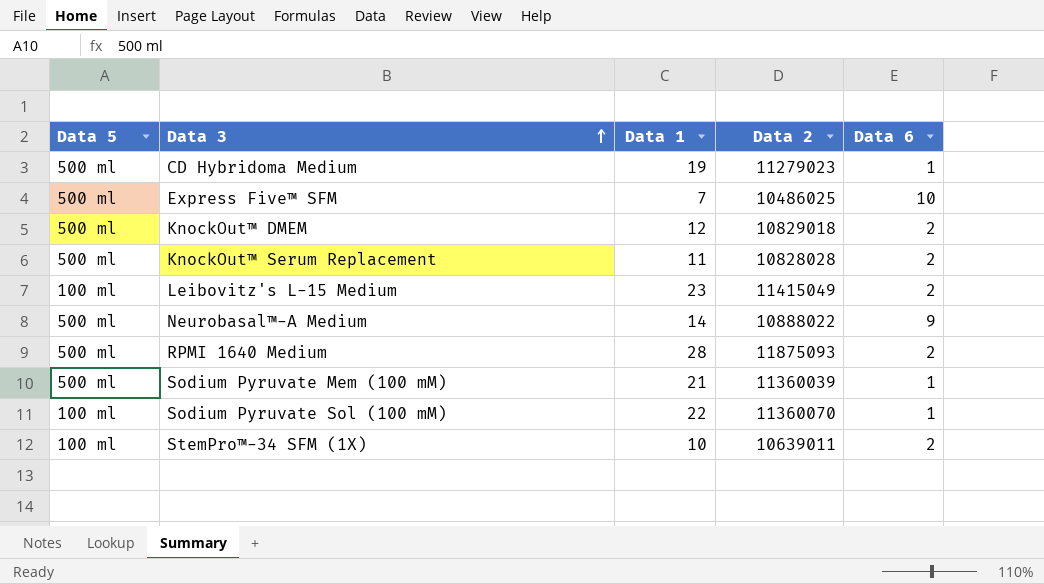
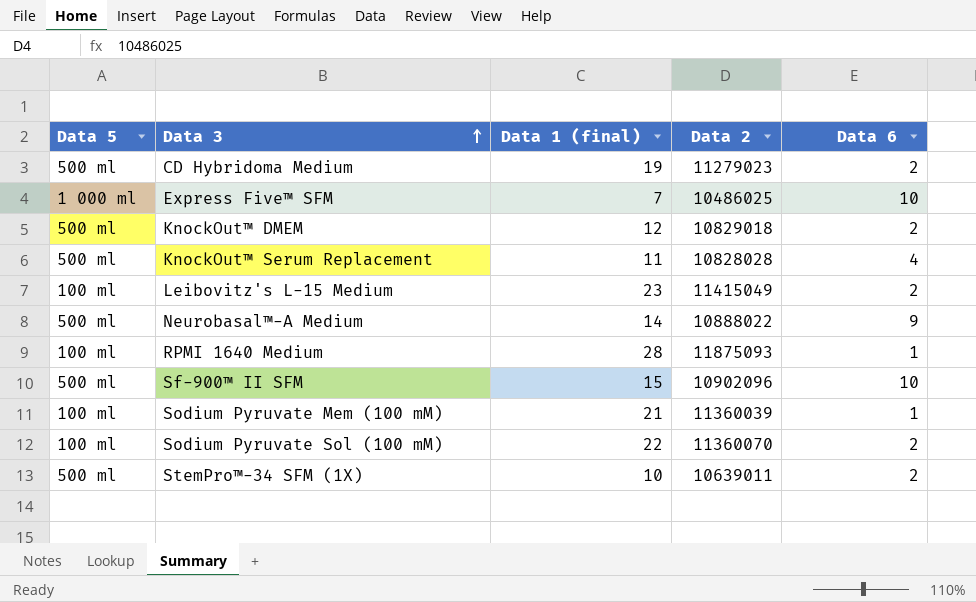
column name: Data 1 -> Data 1 (final)
CD Hybridoma Medium | Data 6: 1 -> 2
Express Five™ SFM | Data 5: 500 ml -> 1 000 ml
KnockOut™ Serum Replacement | Data 6: 2 -> 4
RPMI 1640 Medium | Data 5: 500 ml -> 100 ml
RPMI 1640 Medium | Data 6: 2 -> 1
row Sf-900™ II SFM: none -> 500 ml | 15 | 10902096 | 10
Sodium Pyruvate Mem (100 mM) | Data 5: 500 ml -> 100 ml
Sodium Pyruvate Sol (100 mM) | Data 6: 1 -> 2
StemPro™-34 SFM (1X) | Data 5: 100 ml -> 500 ml

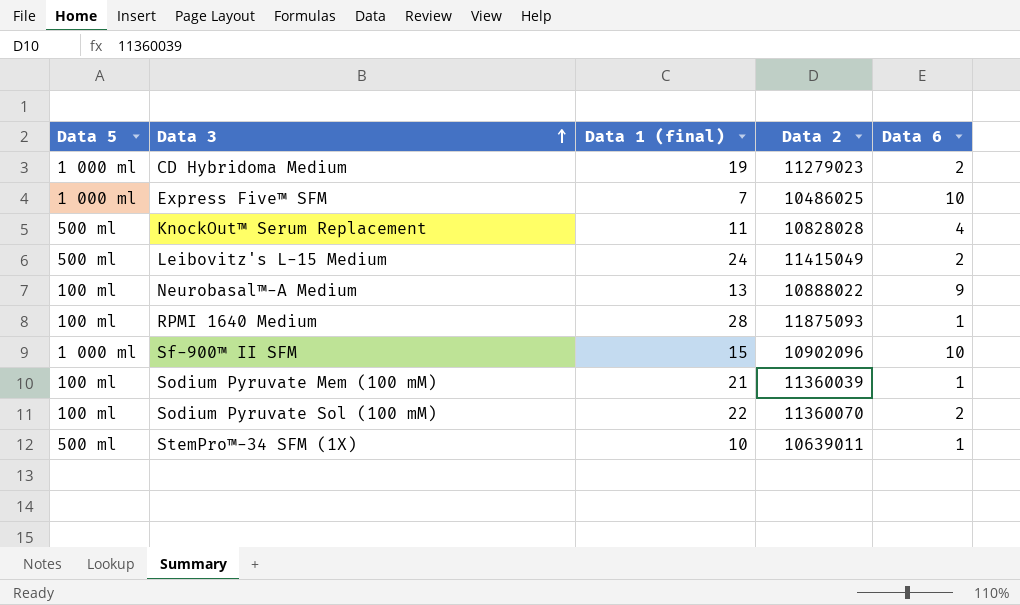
row KnockOut™ DMEM: 500 ml | 12 | 10829018 | 2 -> none
CD Hybridoma Medium | Data 5: 500 ml -> 1 000 ml
Leibovitz's L-15 Medium | Data 5: 100 ml -> 500 ml
Leibovitz's L-15 Medium | Data 1 (final): 23 -> 24
Neurobasal™-A Medium | Data 5: 500 ml -> 100 ml
Neurobasal™-A Medium | Data 1 (final): 14 -> 13
Sf-900™ II SFM | Data 5: 500 ml -> 1 000 ml
StemPro™-34 SFM (1X) | Data 6: 2 -> 1

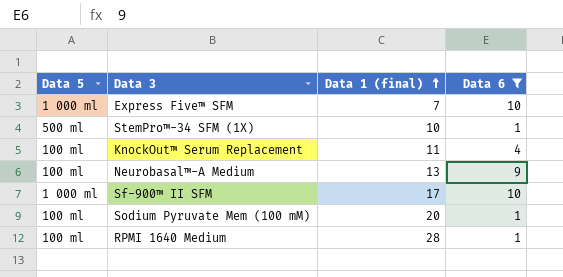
filter: none -> Data 6 != 2
row order: Data 3 ascending -> Data 1 (final) ascending
column Data 2 | position: 4 -> none
KnockOut™ Serum Replacement | Data 5: 500 ml -> 100 ml
Sf-900™ II SFM | Data 1 (final): 15 -> 17
Sodium Pyruvate Mem (100 mM) | Data 1 (final): 21 -> 20

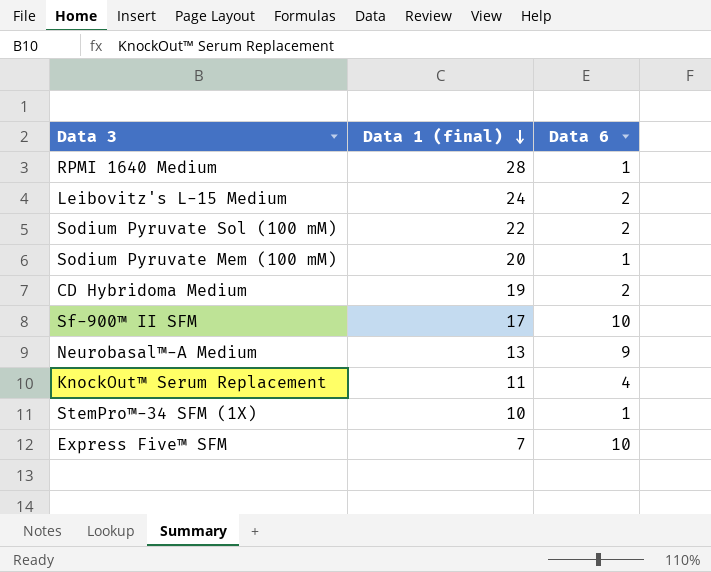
filter: Data 6 != 2 -> none
row order: Data 1 (final) ascending -> Data 1 (final) descending
column Data 5 | position: 1 -> none

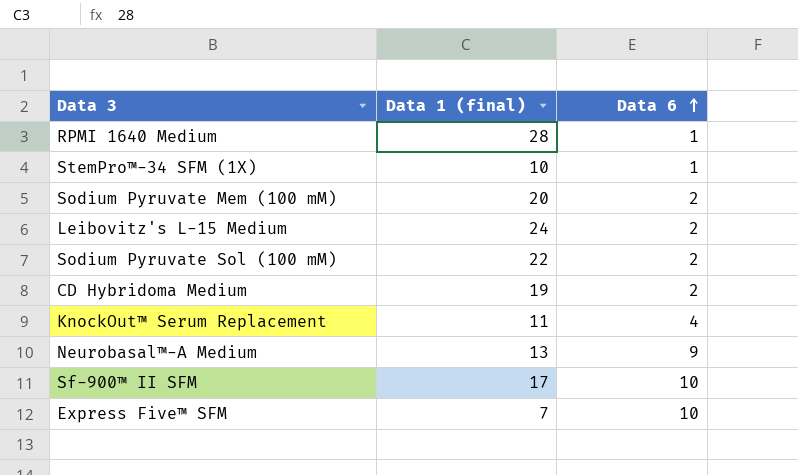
row order: Data 1 (final) descending -> Data 6 ascending
Sodium Pyruvate Mem (100 mM) | Data 6: 1 -> 2

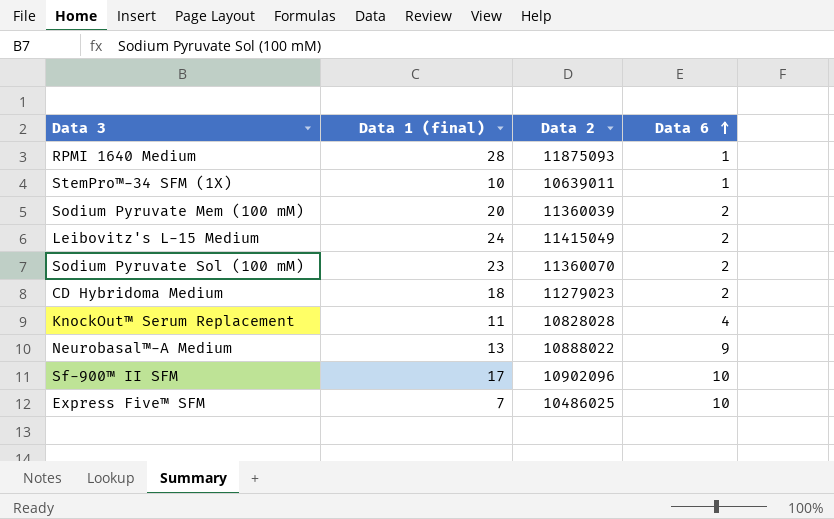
column Data 2 | position: none -> 3
Sodium Pyruvate Sol (100 mM) | Data 1 (final): 22 -> 23
CD Hybridoma Medium | Data 1 (final): 19 -> 18

